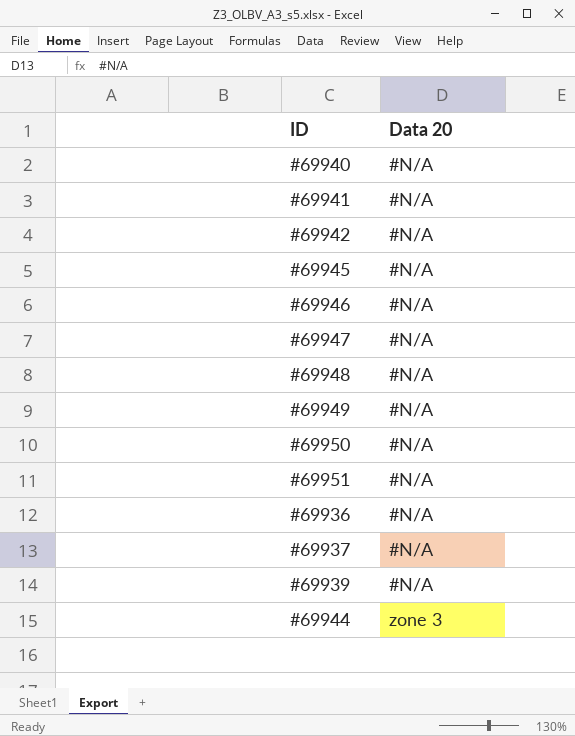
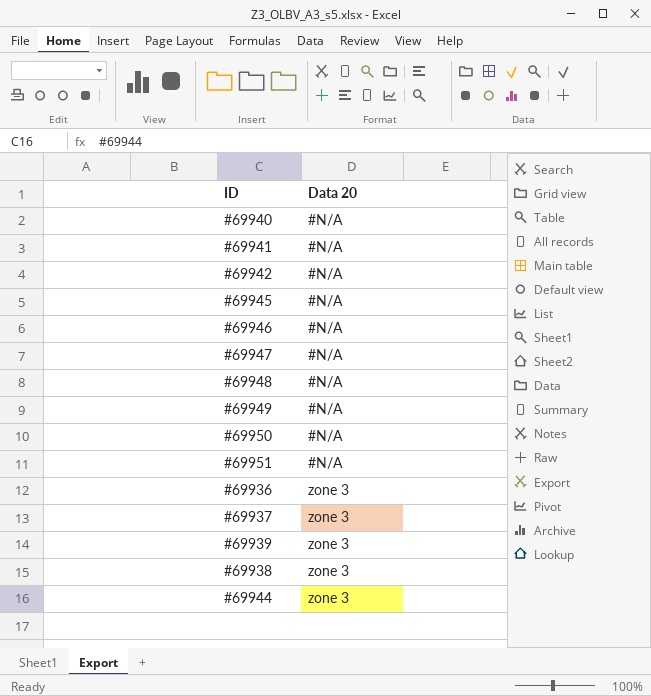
#69936 | Data 20: #N/A -> zone 3
#69937 | Data 20: #N/A -> zone 3
#69939 | Data 20: #N/A -> zone 3
row #69938: none -> zone 3

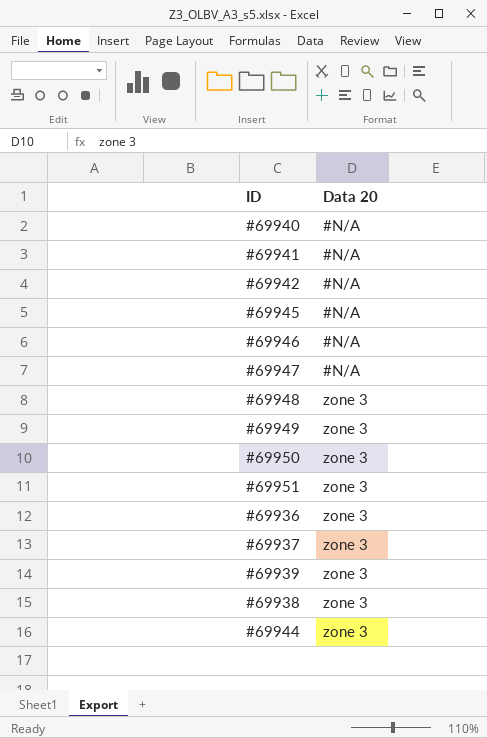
#69948 | Data 20: #N/A -> zone 3
#69949 | Data 20: #N/A -> zone 3
#69950 | Data 20: #N/A -> zone 3
#69951 | Data 20: #N/A -> zone 3

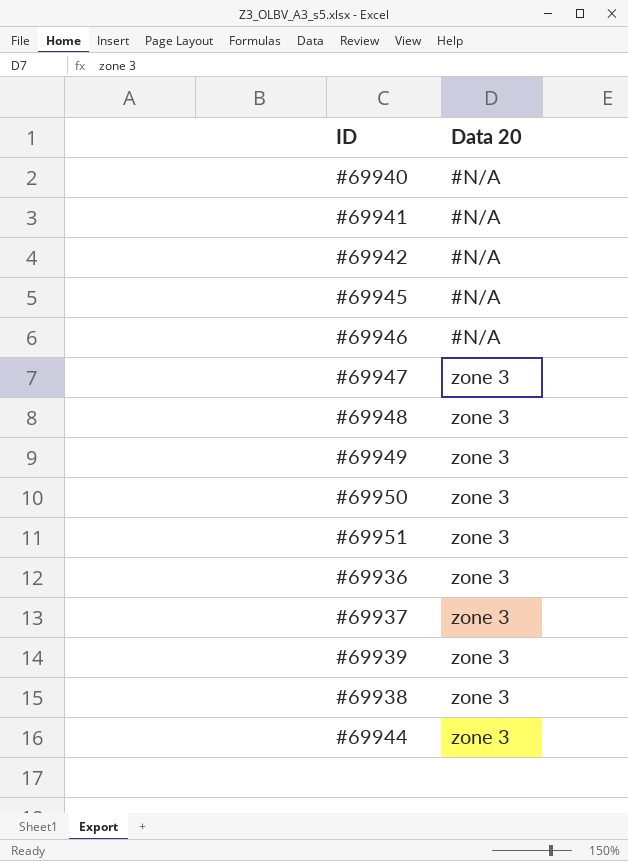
#69947 | Data 20: #N/A -> zone 3

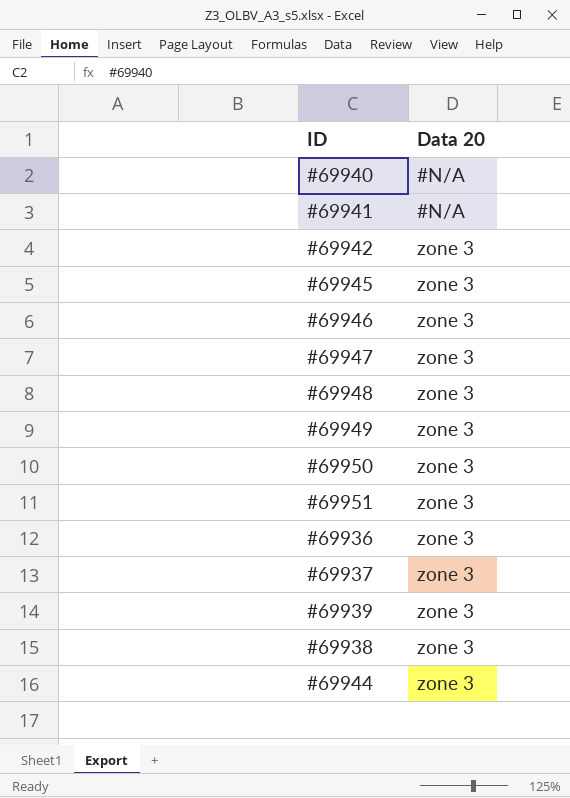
#69942 | Data 20: #N/A -> zone 3
#69945 | Data 20: #N/A -> zone 3
#69946 | Data 20: #N/A -> zone 3

